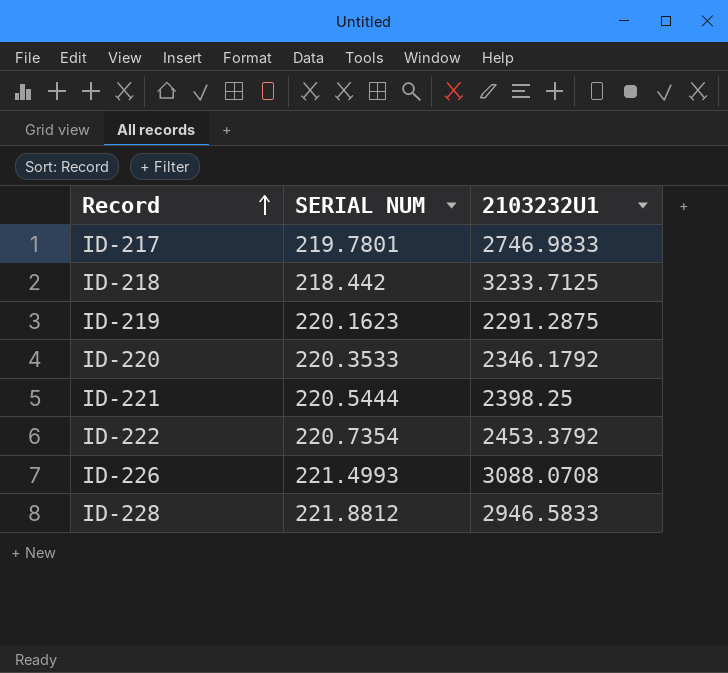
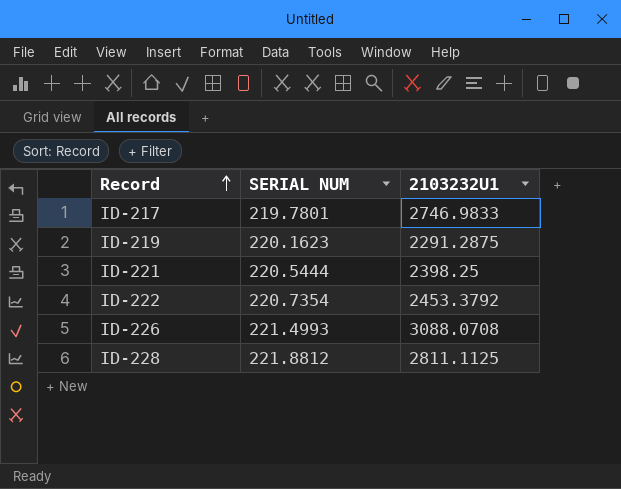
row ID-218: 218.442 | 3233.7125 -> none
row ID-220: 220.3533 | 2346.1792 -> none
ID-228 | 2103232U1: 2946.5833 -> 2811.1125

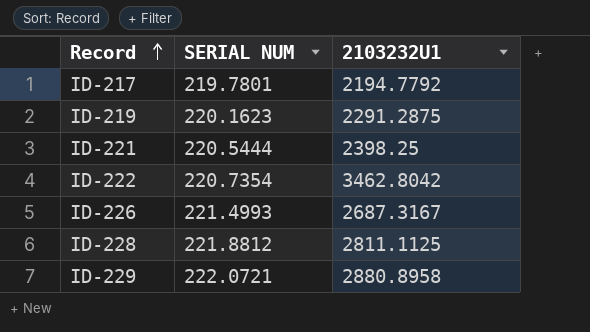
ID-217 | 2103232U1: 2746.9833 -> 2194.7792
ID-222 | 2103232U1: 2453.3792 -> 3462.8042
ID-226 | 2103232U1: 3088.0708 -> 2687.3167
row ID-229: none -> 222.0721 | 2880.8958

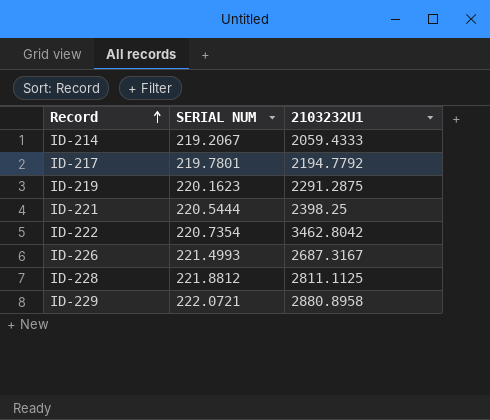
row ID-214: none -> 219.2067 | 2059.4333

